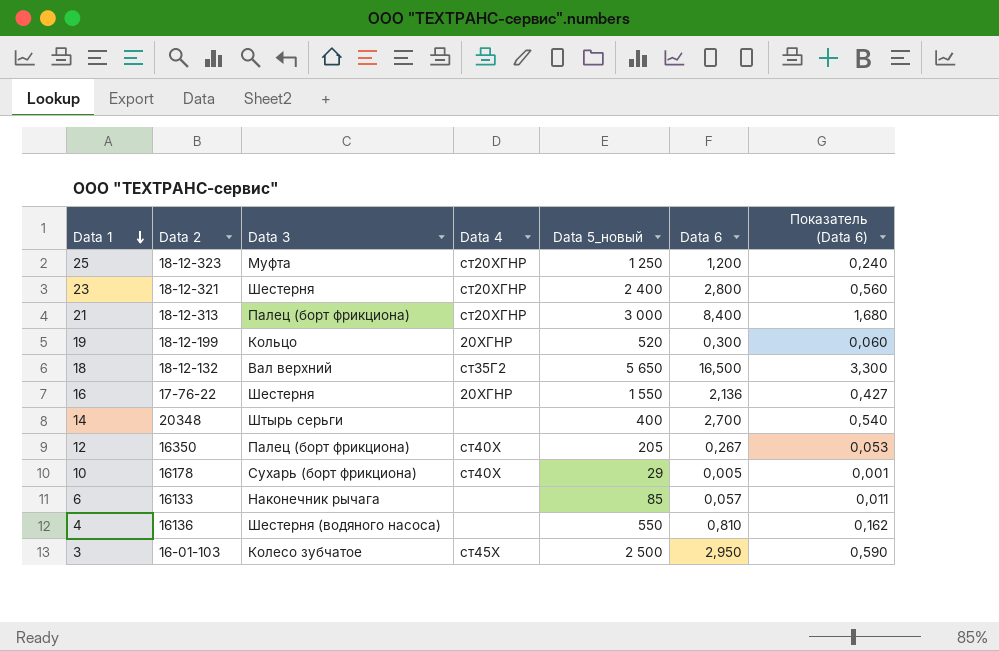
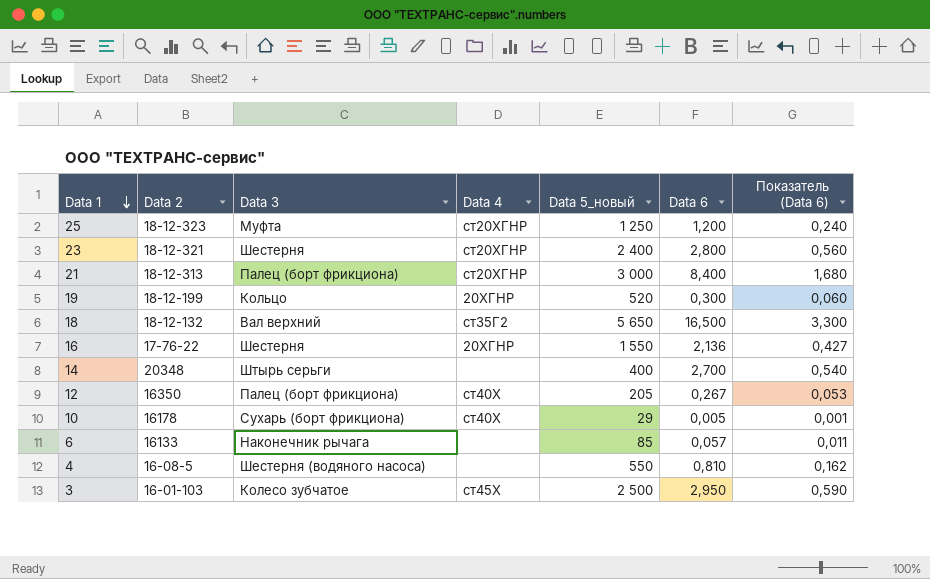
4 | Data 2: 16136 -> 16-08-5

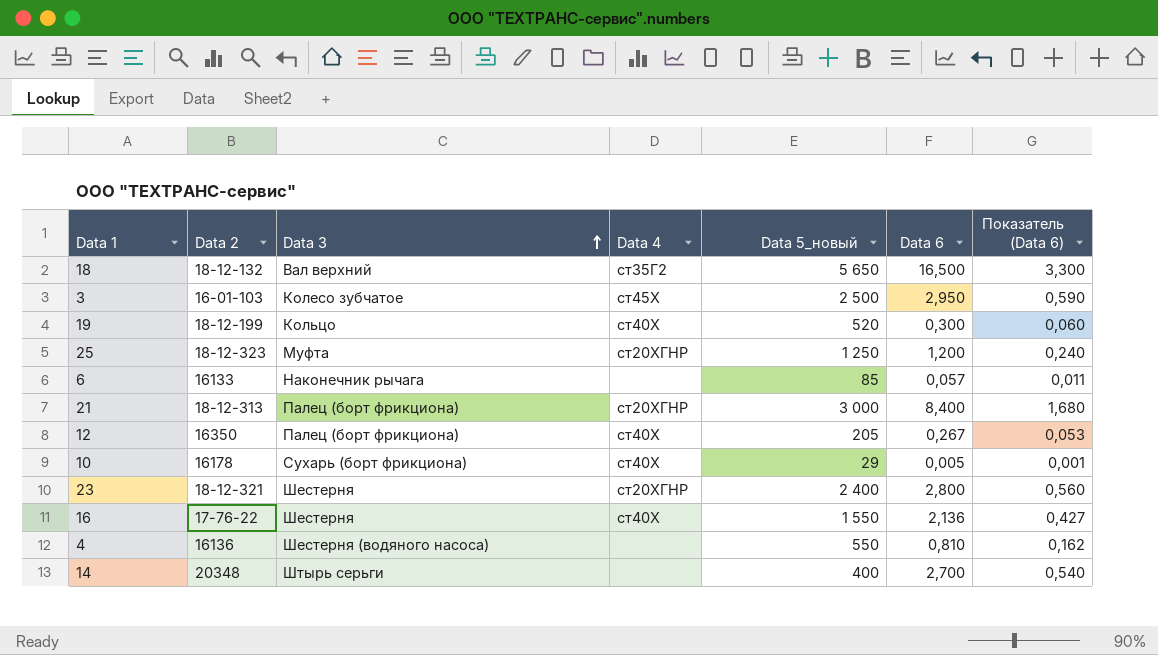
row order: Data 1 descending -> Data 3 ascending
19 | Data 4: 20ХГНР -> ст40Х
16 | Data 4: 20ХГНР -> ст40Х
4 | Data 2: 16-08-5 -> 16136

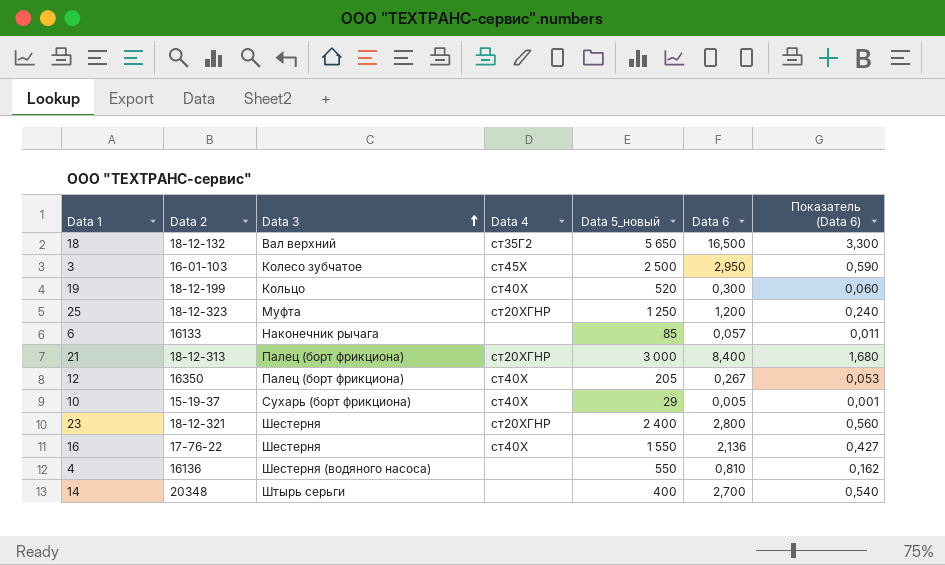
10 | Data 2: 16178 -> 15-19-37

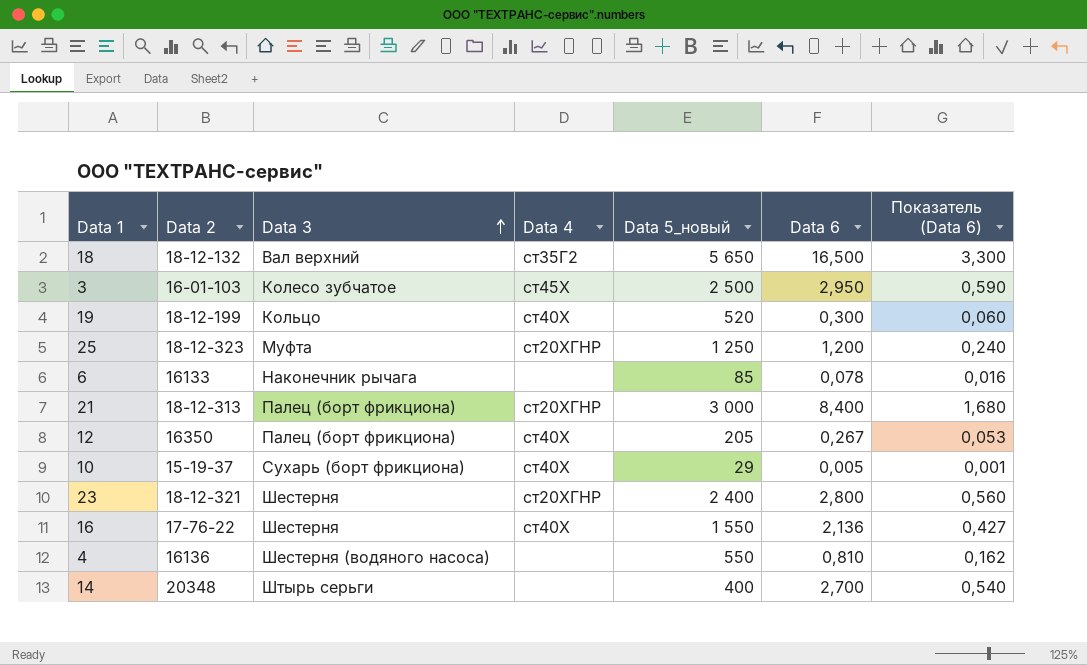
6 | Data 6: 0,057 -> 0,078
6 | Показатель (Data 6): 0,011 -> 0,016

